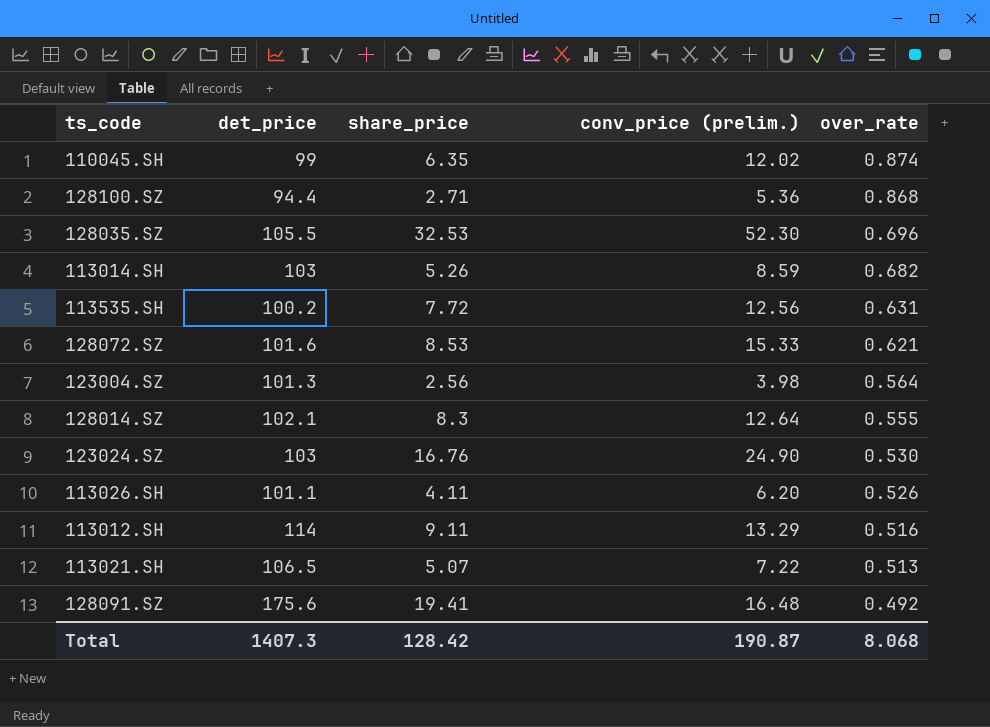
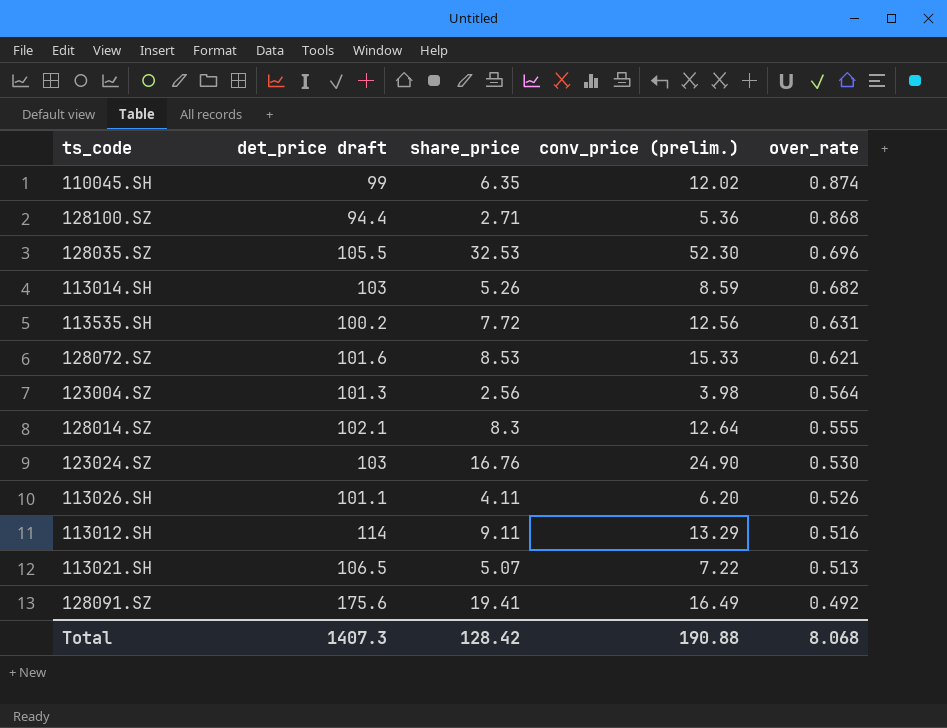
column name: det_price -> det_price draft
128091.SZ | conv_price (prelim.): 16.48 -> 16.49
Total | conv_price (prelim.): 190.87 -> 190.88

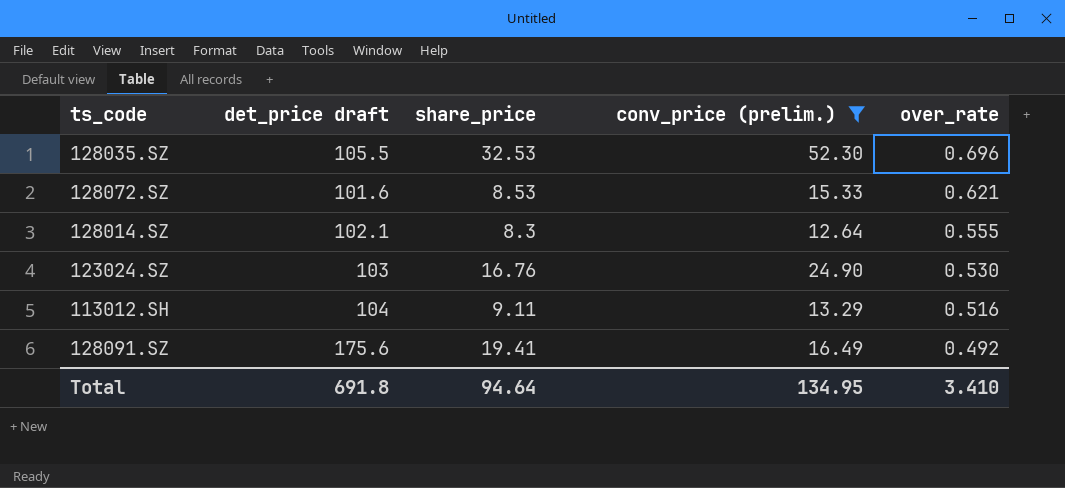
filter: none -> conv_price (prelim.) >= 12.64
113012.SH | det_price draft: 114 -> 104
Total | det_price draft: 1407.3 -> 691.8
Total | share_price: 128.42 -> 94.64
Total | conv_price (prelim.): 190.88 -> 134.95
Total | over_rate: 8.068 -> 3.410

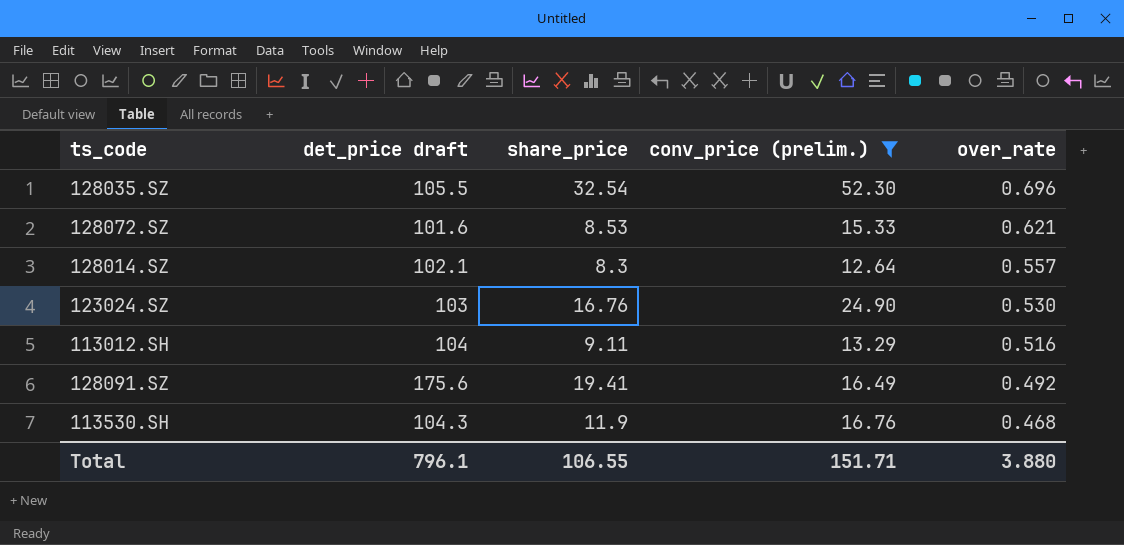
128035.SZ | share_price: 32.53 -> 32.54
128014.SZ | over_rate: 0.555 -> 0.557
row 113530.SH: none -> 104.3 | 11.9 | 16.76 | 0.468
Total | det_price draft: 691.8 -> 796.1
Total | share_price: 94.64 -> 106.55
Total | conv_price (prelim.): 134.95 -> 151.71
Total | over_rate: 3.410 -> 3.880

